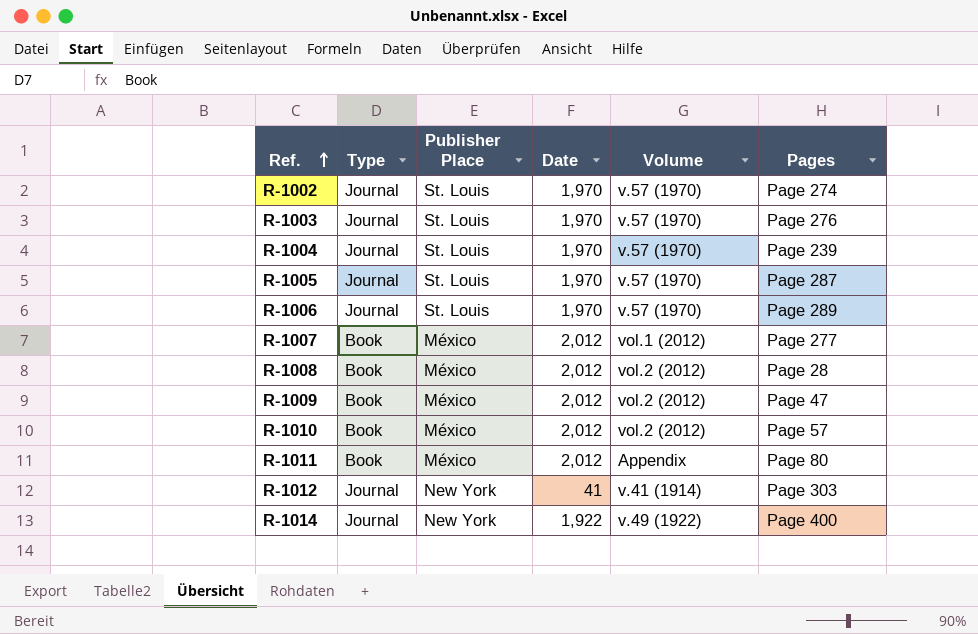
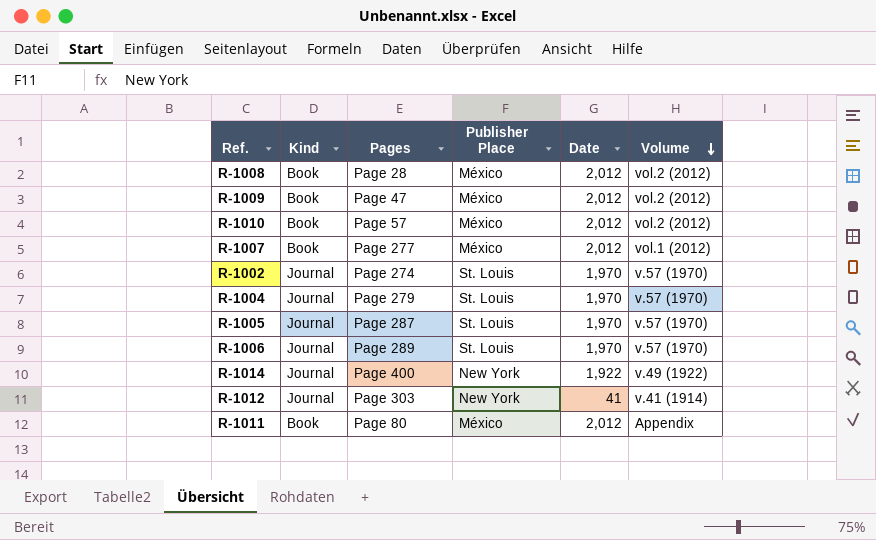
row order: Ref. ascending -> Volume descending
column name: Type -> Kind
column Pages | position: 6 -> 3
row R-1003: Journal | St. Louis | 1,970 | v.57 (1970) | Page 276 -> none
R-1004 | Pages: Page 239 -> Page 279

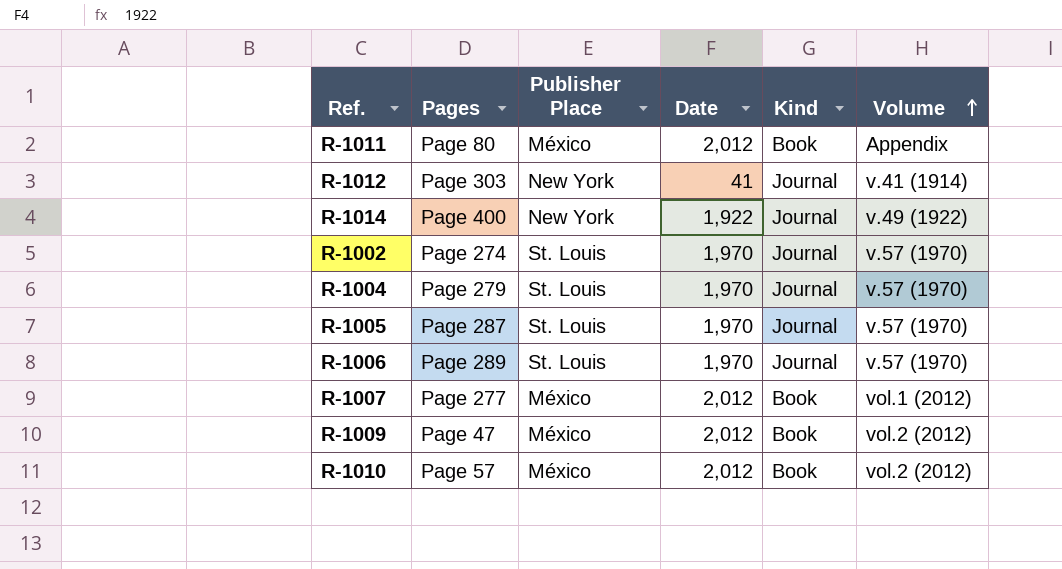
row order: Volume descending -> Volume ascending
column Kind | position: 2 -> 5
row R-1008: Book | Page 28 | México | 2,012 | vol.2 (2012) -> none

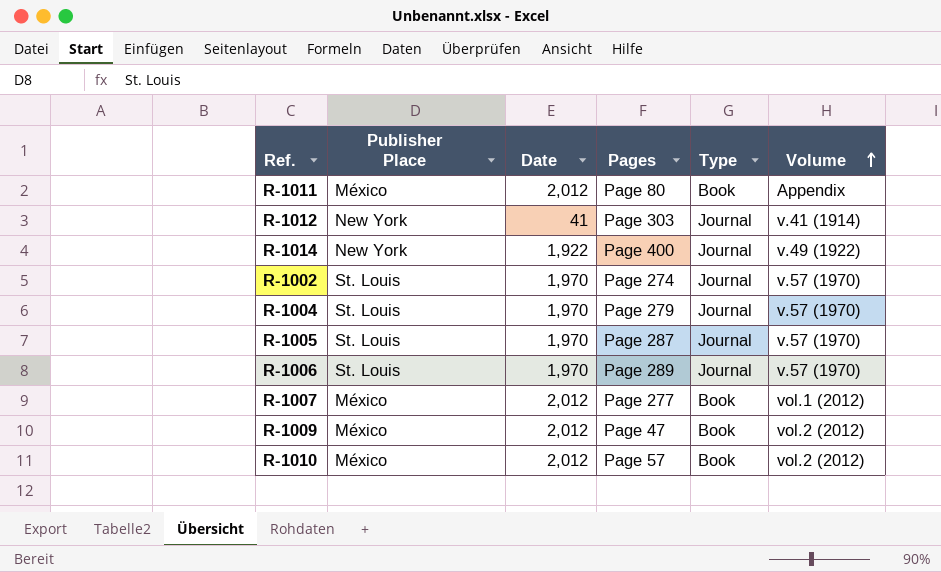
column Pages | position: 2 -> 4
column name: Kind -> Type

